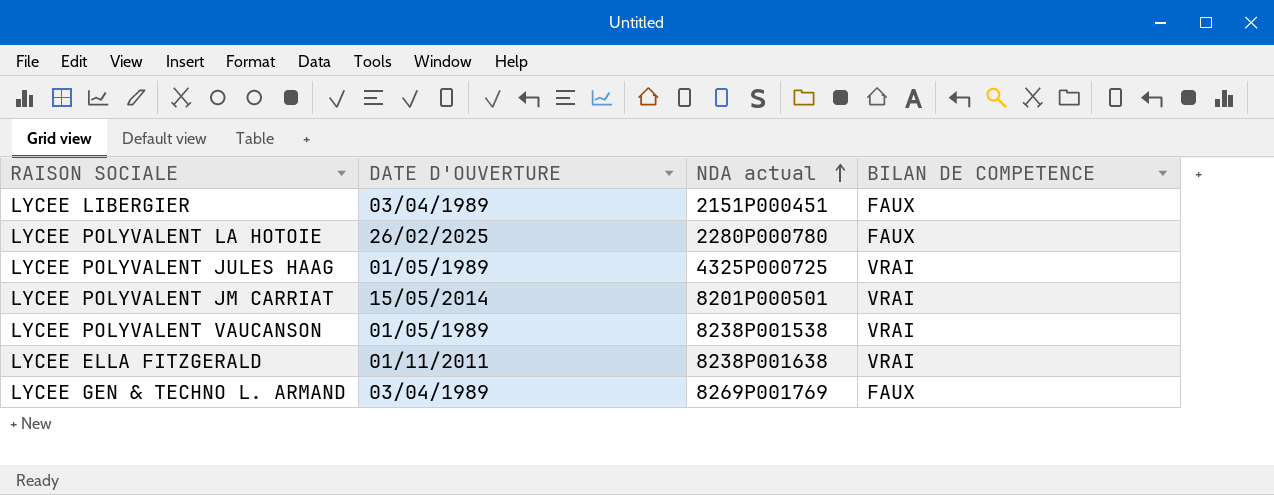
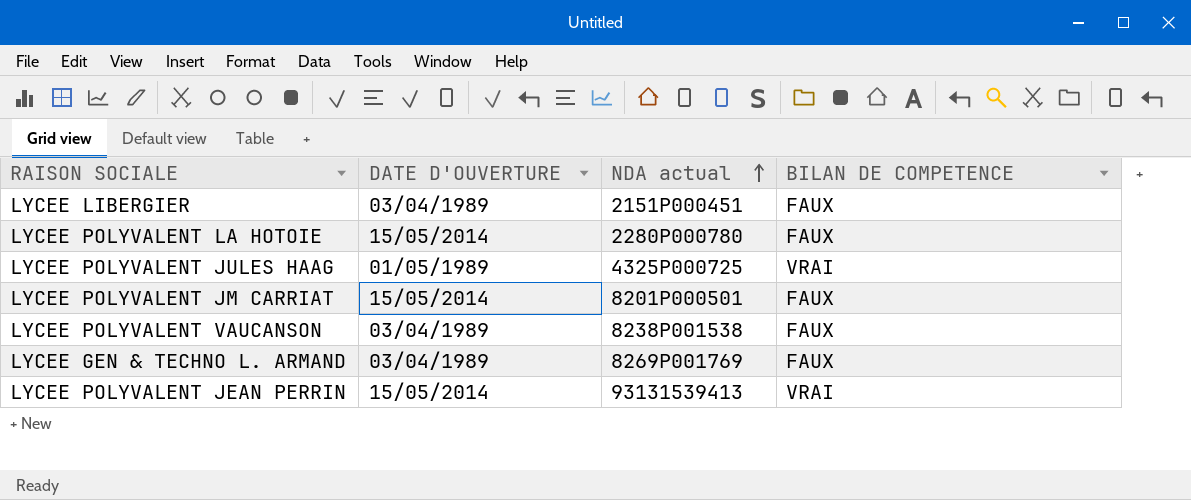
row LYCEE ELLA FITZGERALD: 01/11/2011 | 8238P001638 | VRAI -> none
LYCEE POLYVALENT LA HOTOIE | DATE D'OUVERTURE: 26/02/2025 -> 15/05/2014
LYCEE POLYVALENT JM CARRIAT | BILAN DE COMPETENCE: VRAI -> FAUX
LYCEE POLYVALENT VAUCANSON | DATE D'OUVERTURE: 01/05/1989 -> 03/04/1989
LYCEE POLYVALENT VAUCANSON | BILAN DE COMPETENCE: VRAI -> FAUX
row LYCEE POLYVALENT JEAN PERRIN: none -> 15/05/2014 | 93131539413 | VRAI

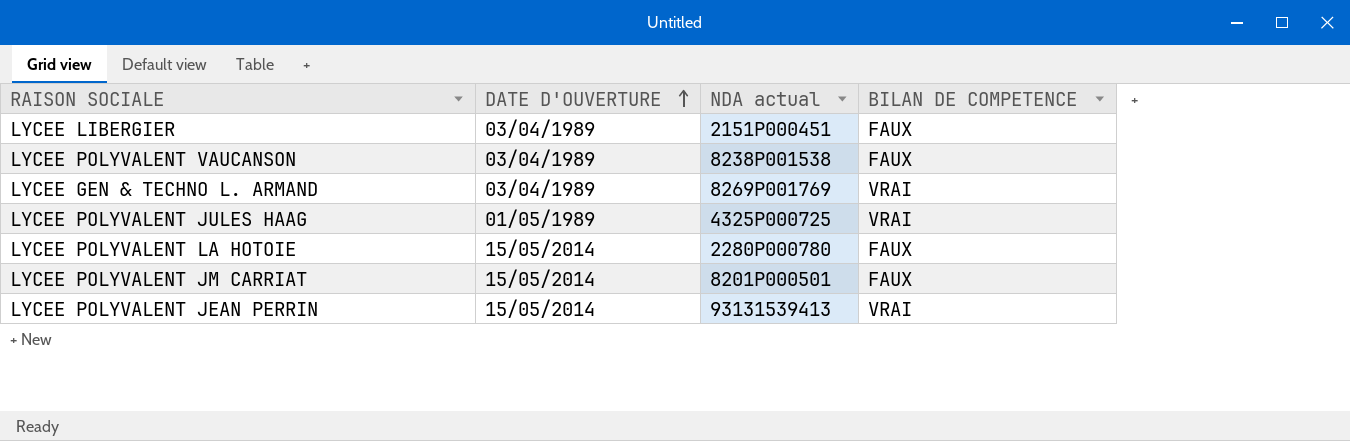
row order: NDA actual ascending -> DATE D'OUVERTURE ascending
LYCEE GEN & TECHNO L. ARMAND | BILAN DE COMPETENCE: FAUX -> VRAI

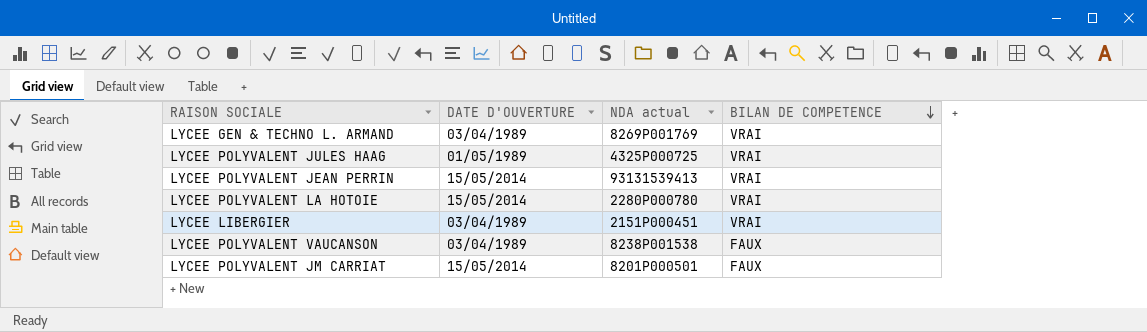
row order: DATE D'OUVERTURE ascending -> BILAN DE COMPETENCE descending
LYCEE POLYVALENT LA HOTOIE | BILAN DE COMPETENCE: FAUX -> VRAI
LYCEE LIBERGIER | BILAN DE COMPETENCE: FAUX -> VRAI

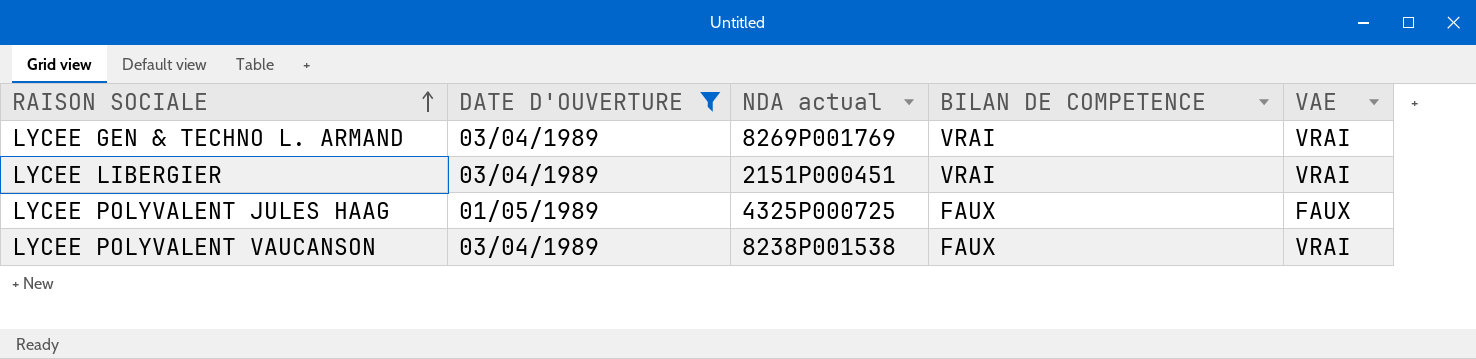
filter: none -> DATE D'OUVERTURE != 15/05/2014
row order: BILAN DE COMPETENCE descending -> RAISON SOCIALE ascending
column VAE | position: none -> 5
LYCEE POLYVALENT JULES HAAG | BILAN DE COMPETENCE: VRAI -> FAUX

